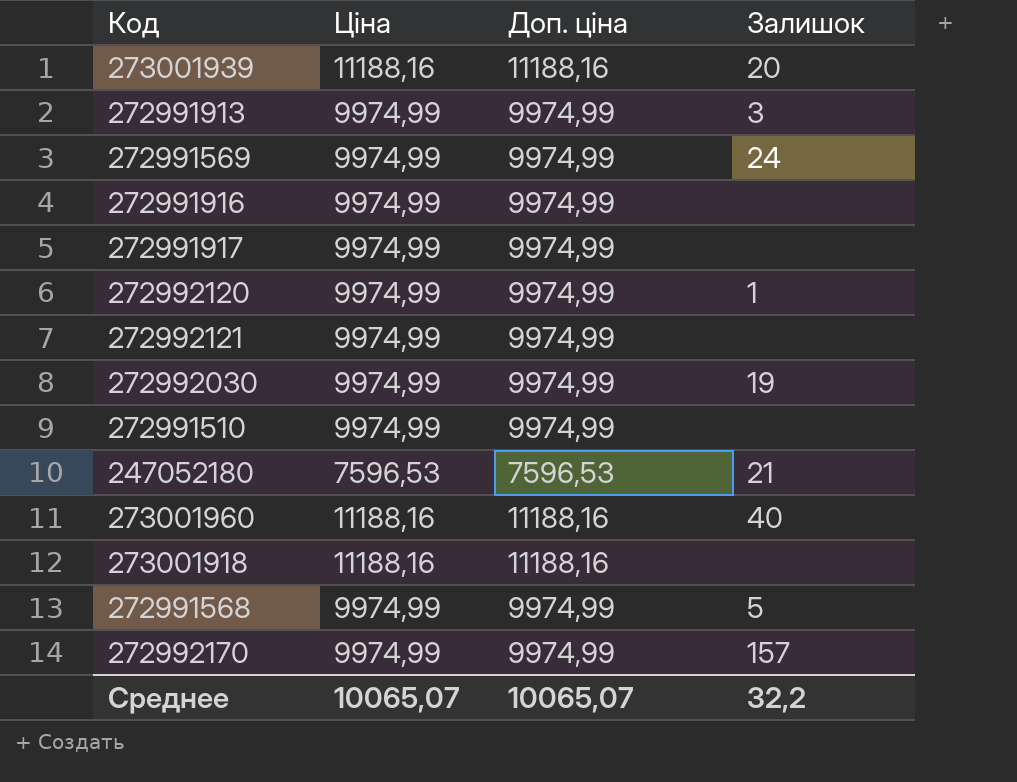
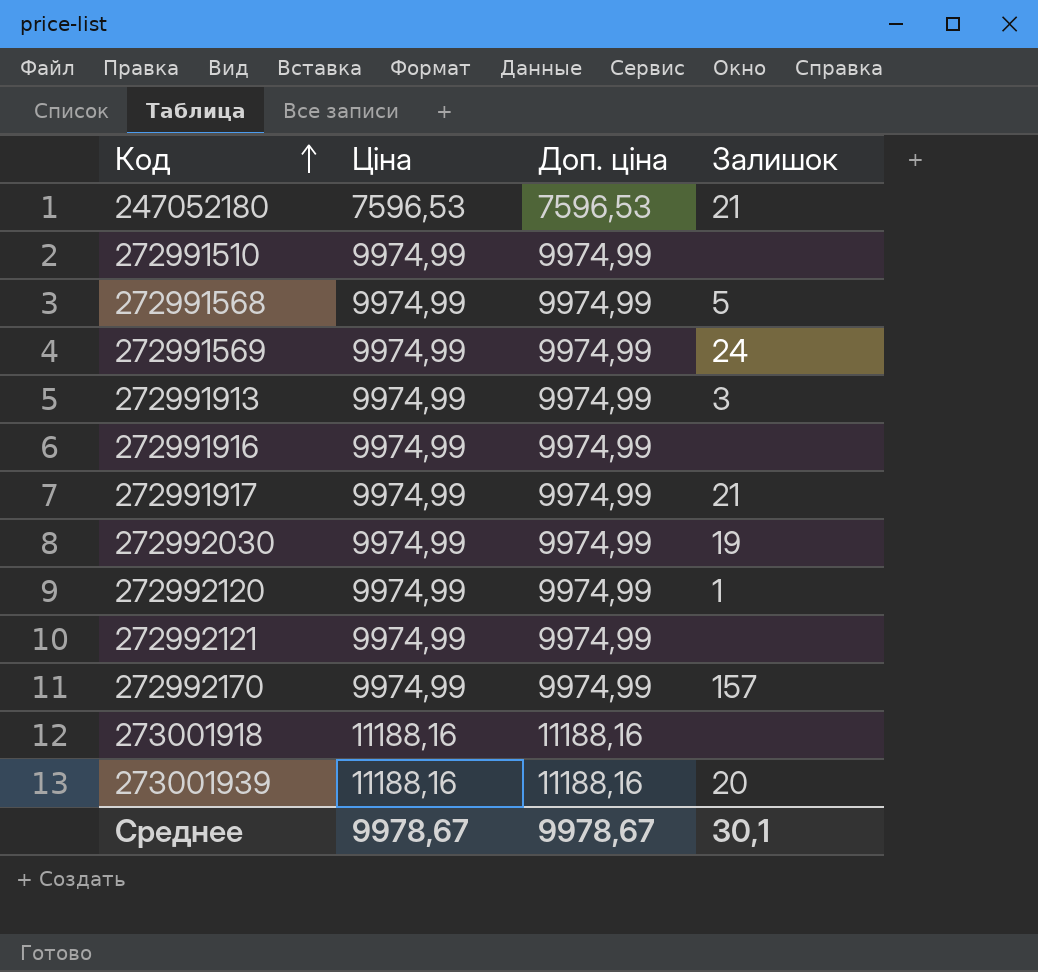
row order: none -> Код ascending
row 273001960: 11188,16 | 11188,16 | 40 -> none
272991917 | Залишок: none -> 21
Среднее | Ціна: 10065,07 -> 9978,67
Среднее | Доп. ціна: 10065,07 -> 9978,67
Среднее | Залишок: 32,2 -> 30,1

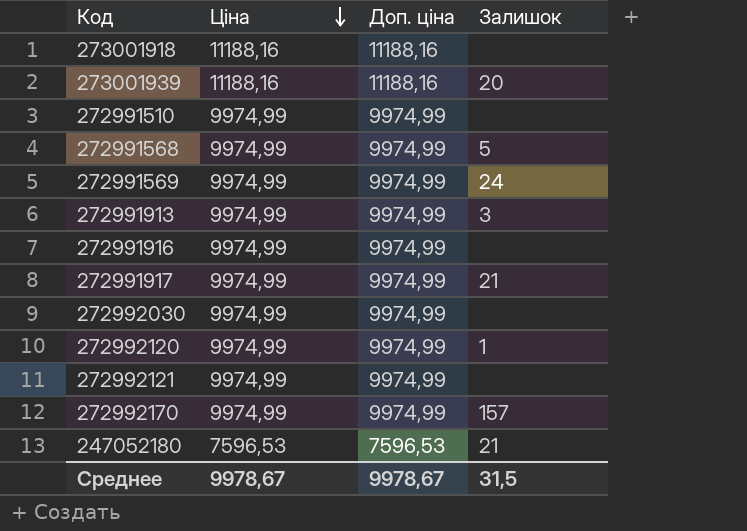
row order: Код ascending -> Ціна descending
272992030 | Залишок: 19 -> none
Среднее | Залишок: 30,1 -> 31,5

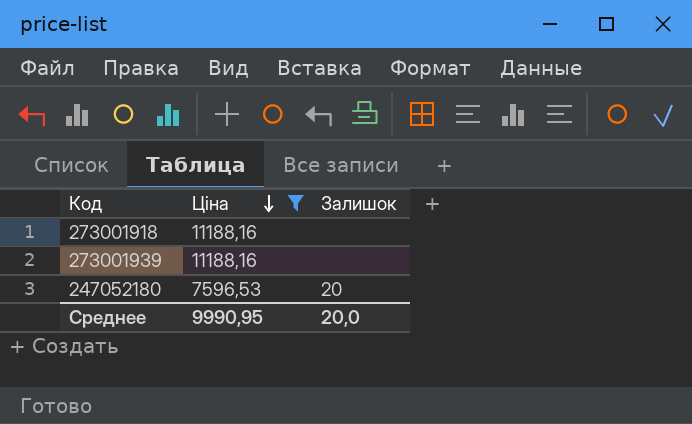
filter: none -> Ціна != 9974,99
column Доп. ціна | position: 3 -> none
273001939 | Залишок: 20 -> none
247052180 | Залишок: 21 -> 20
Среднее | Ціна: 9978,67 -> 9990,95
Среднее | Залишок: 31,5 -> 20,0

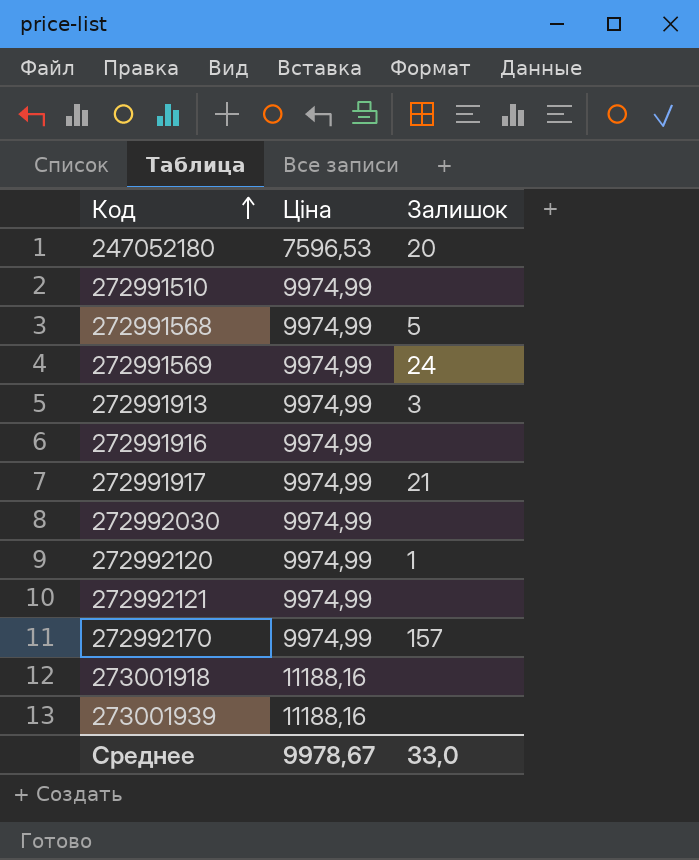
filter: Ціна != 9974,99 -> none
row order: Ціна descending -> Код ascending
Среднее | Ціна: 9990,95 -> 9978,67
Среднее | Залишок: 20,0 -> 33,0

